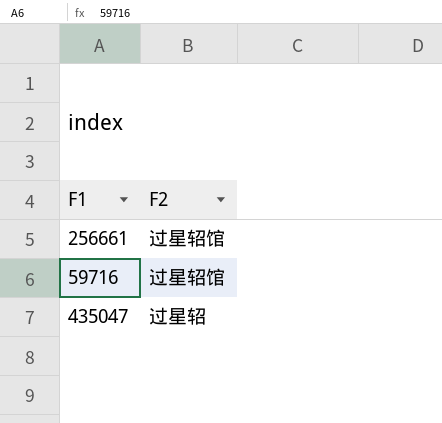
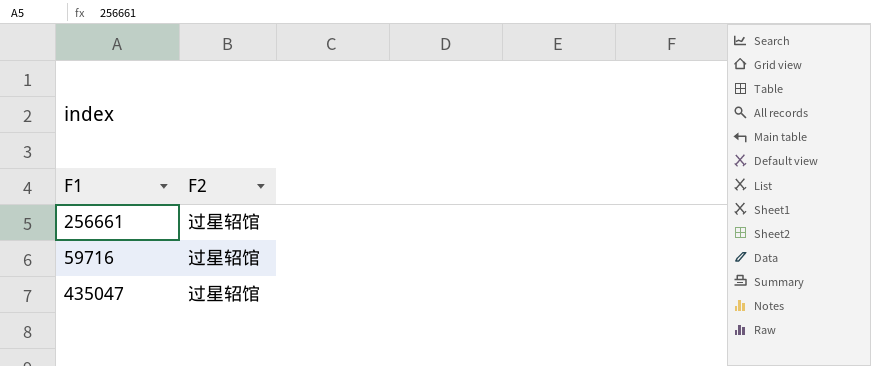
435047 | F2: 过星轺 -> 过星轺馆

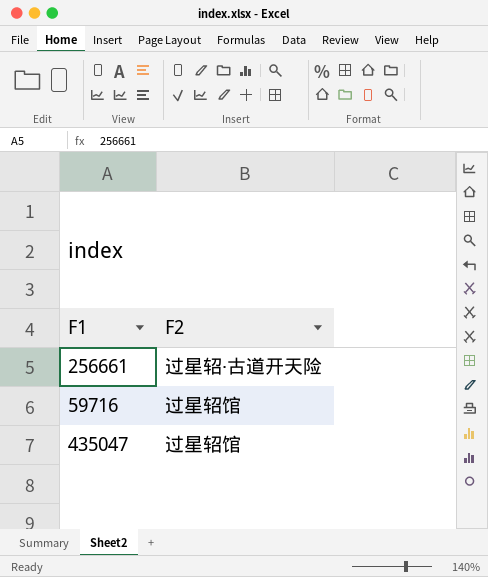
256661 | F2: 过星轺馆 -> 过星轺·古道开天险

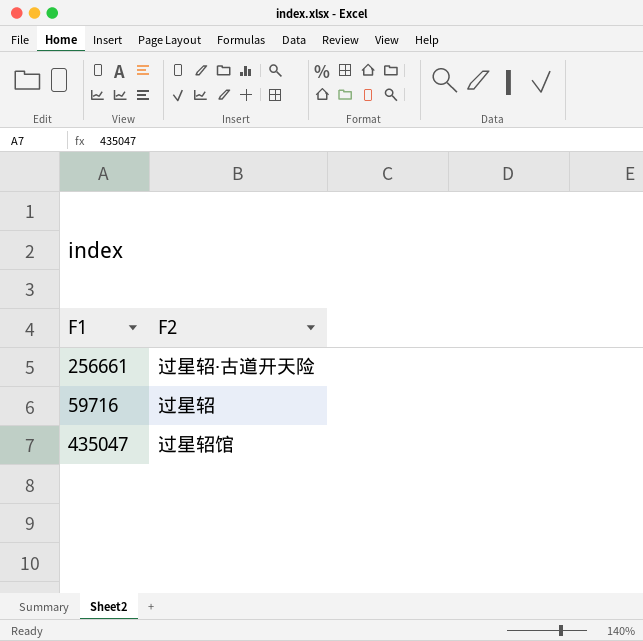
59716 | F2: 过星轺馆 -> 过星轺

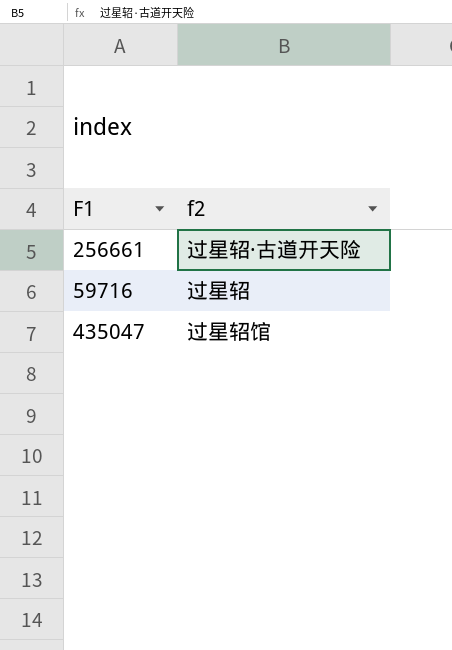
column name: F2 -> f2

